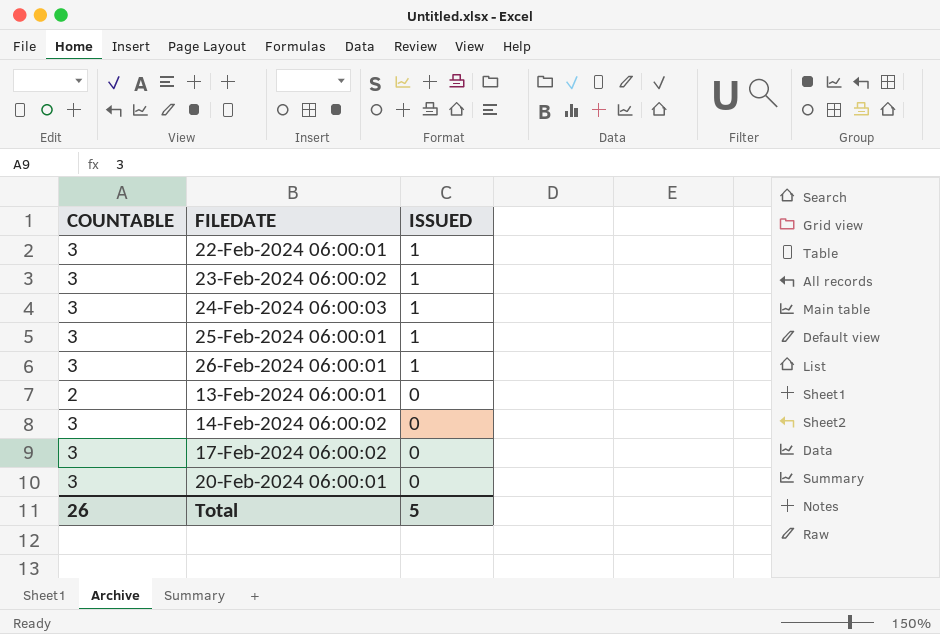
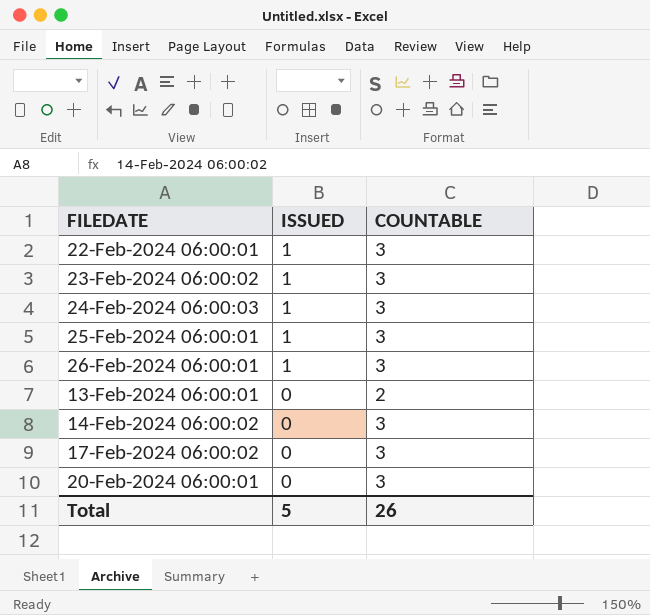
column COUNTABLE | position: 1 -> 3

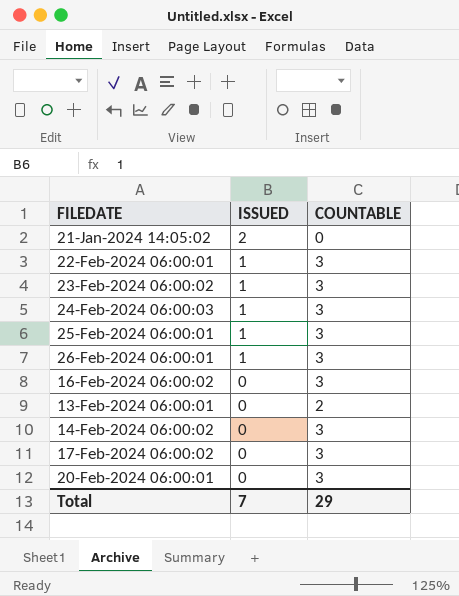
row 21-Jan-2024 14:05:02: none -> 2 | 0
row 16-Feb-2024 06:00:02: none -> 0 | 3
Total | ISSUED: 5 -> 7
Total | COUNTABLE: 26 -> 29

